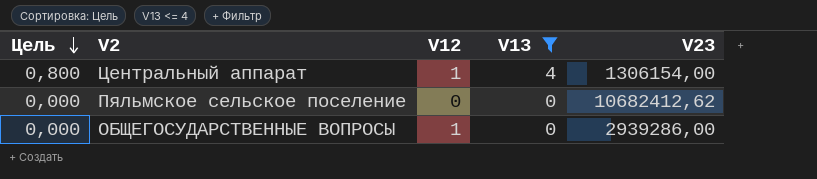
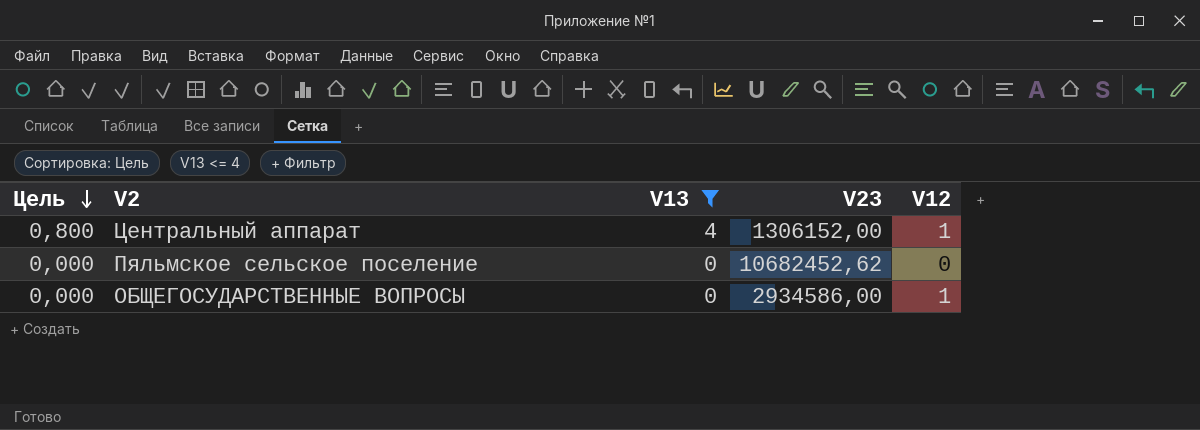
column V12 | position: 3 -> 5
Центральный аппарат | V23: 1306154,00 -> 1306152,00
Пяльмское сельское поселение | V23: 10682412,62 -> 10682452,62
ОБЩЕГОСУДАРСТВЕННЫЕ ВОПРОСЫ | V23: 2939286,00 -> 2934586,00

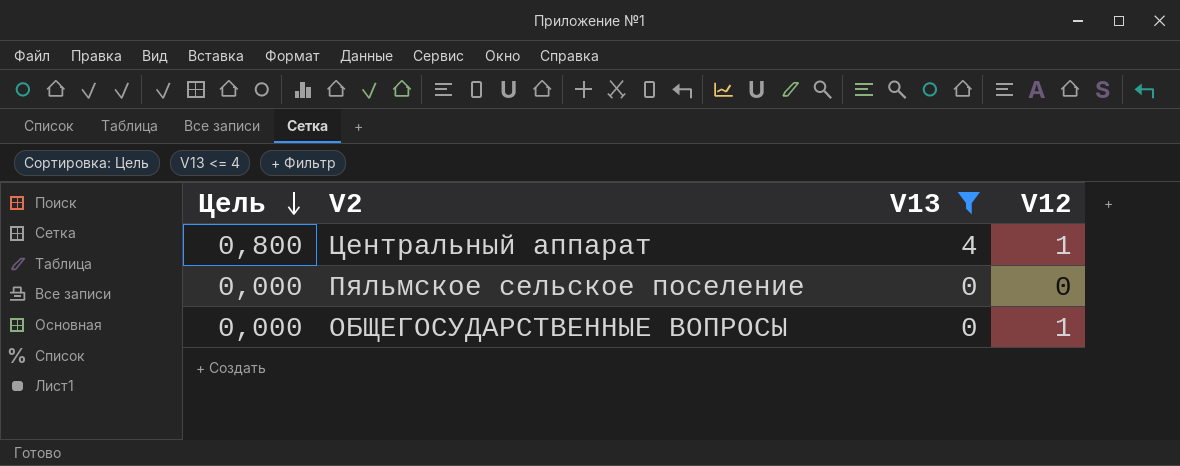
column V23 | position: 4 -> none

